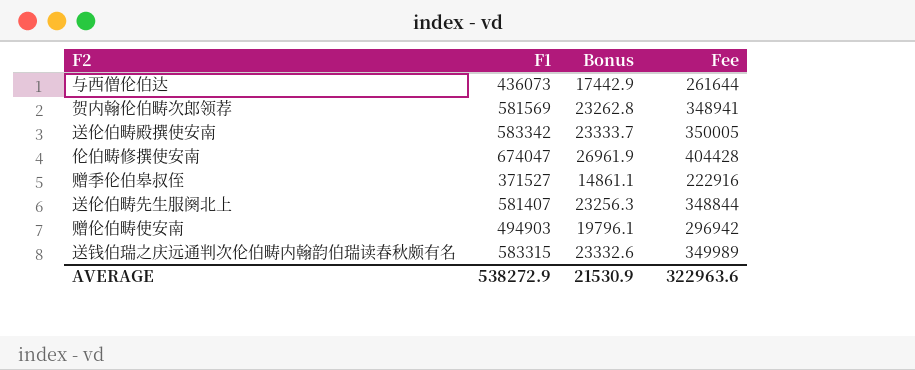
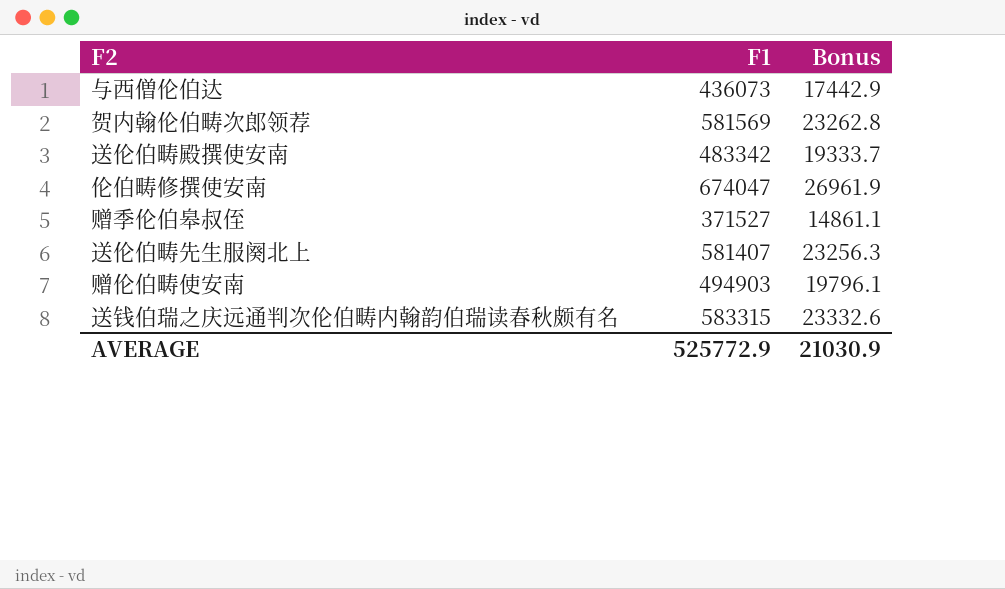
column Fee | formula: [F1] * 0.6 -> none
送伦伯畴殿撰使安南 | F1: 583342 -> 483342
送伦伯畴殿撰使安南 | Bonus: 23333.7 -> 19333.7
AVERAGE | F1: 538272.9 -> 525772.9
AVERAGE | Bonus: 21530.9 -> 21030.9

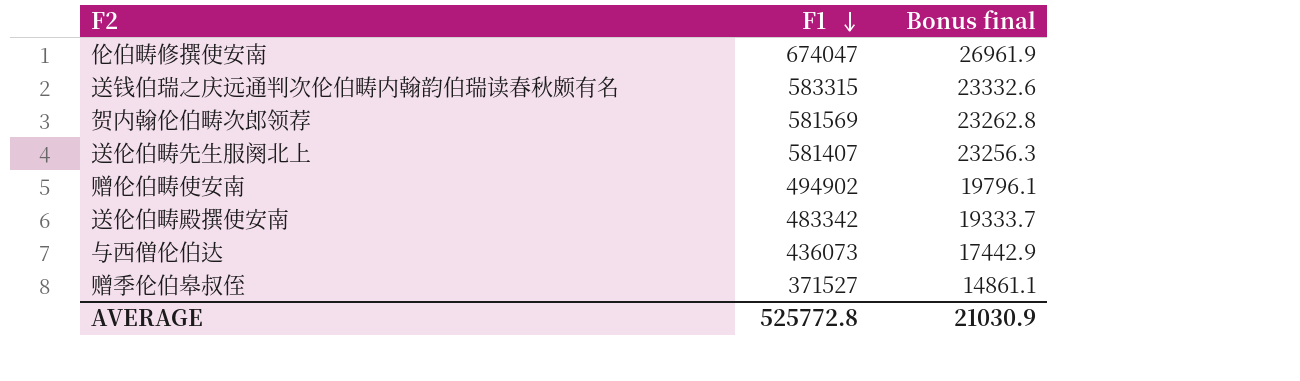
row order: none -> F1 descending
column name: Bonus -> Bonus final
赠伦伯畴使安南 | F1: 494903 -> 494902
AVERAGE | F1: 525772.9 -> 525772.8

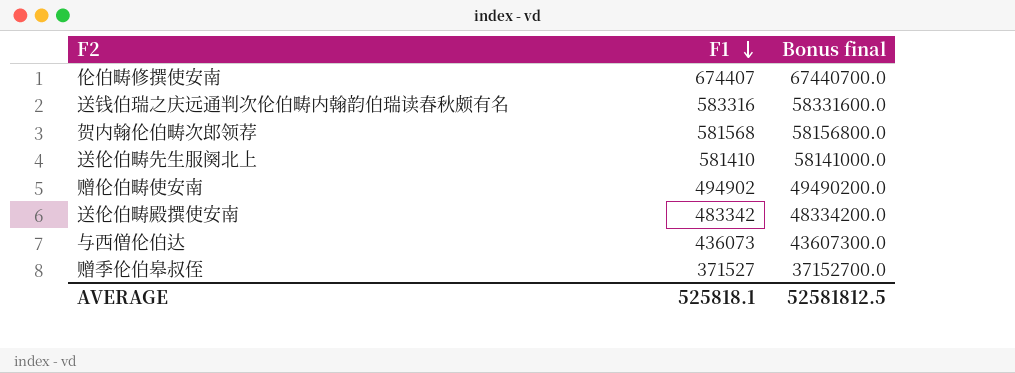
column Bonus final | formula: [F1] * 0.04 -> [F1] * 100
伦伯畴修撰使安南 | F1: 674047 -> 674407
送钱伯瑞之庆远通判次伦伯畴内翰韵伯瑞读春秋颇有名 | F1: 583315 -> 583316
贺内翰伦伯畴次郎领荐 | F1: 581569 -> 581568
送伦伯畴先生服阕北上 | F1: 581407 -> 581410
AVERAGE | F1: 525772.8 -> 525818.1
AVERAGE | Bonus final: 21030.9 -> 52581812.5

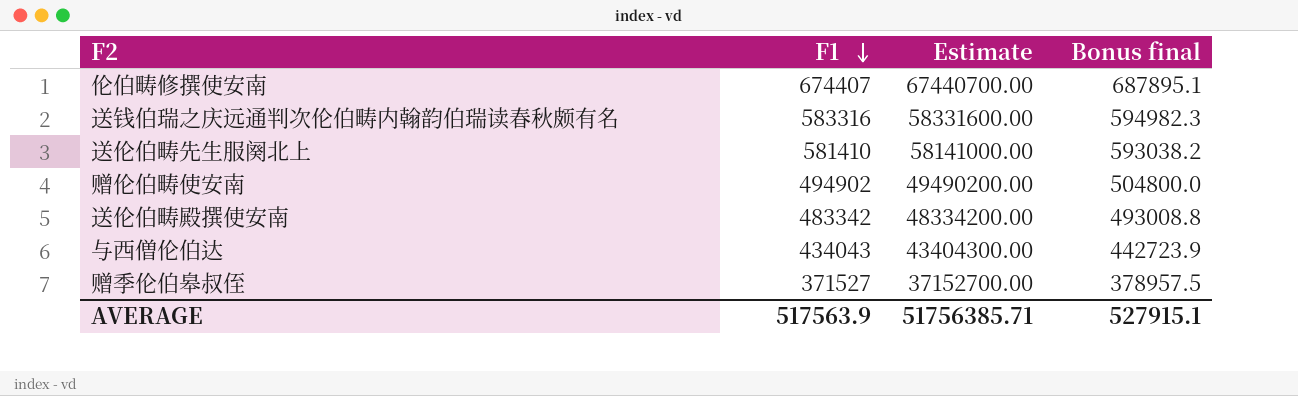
column Estimate | formula: none -> [F1] * 100
column Bonus final | formula: [F1] * 100 -> [F1] * 1.02
row 贺内翰伦伯畴次郎领荐: 581568 | 58156800.0 -> none
与西僧伦伯达 | F1: 436073 -> 434043
AVERAGE | F1: 525818.1 -> 517563.9
AVERAGE | Bonus final: 52581812.5 -> 527915.1

